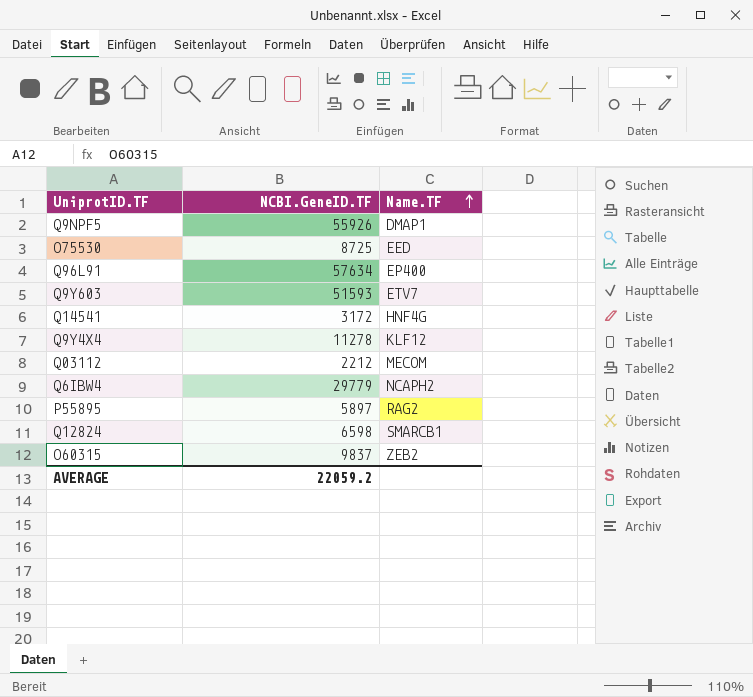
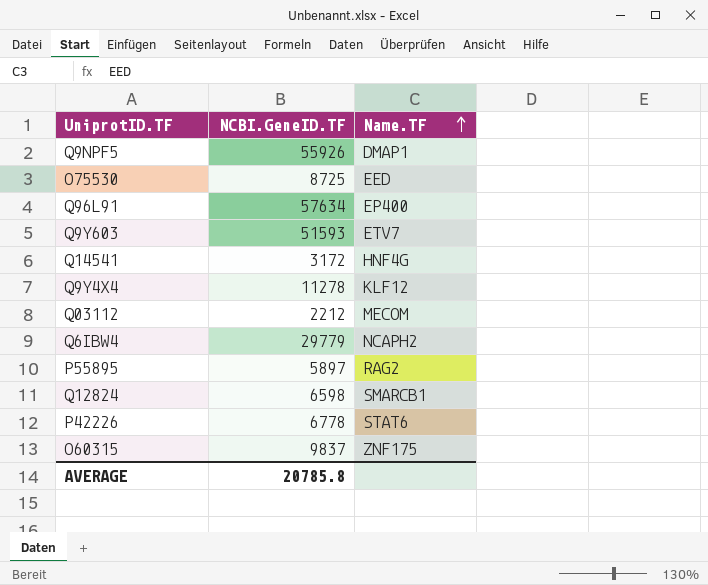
row P42226: none -> 6778 | STAT6
O60315 | Name.TF: ZEB2 -> ZNF175
AVERAGE | NCBI.GeneID.TF: 22059.2 -> 20785.8

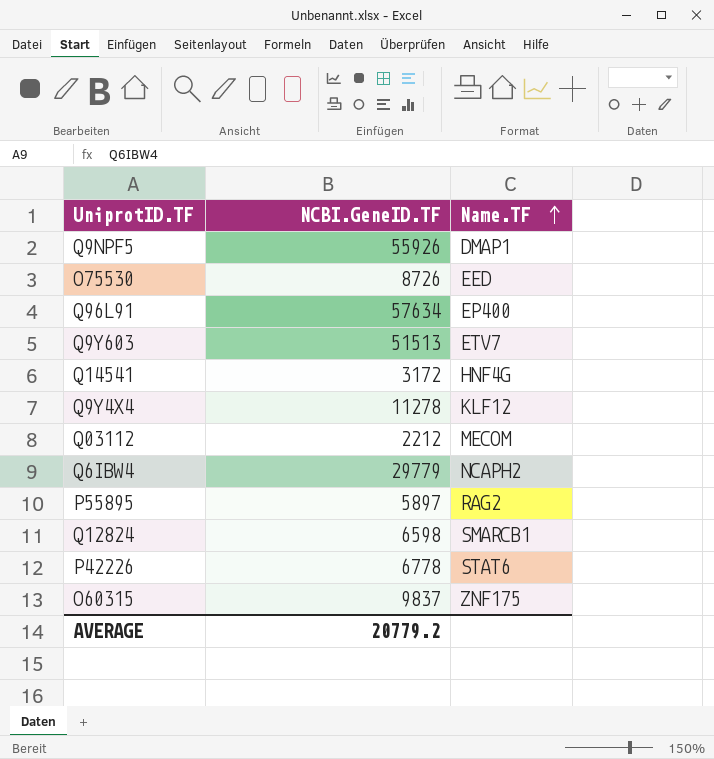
O75530 | NCBI.GeneID.TF: 8725 -> 8726
Q9Y603 | NCBI.GeneID.TF: 51593 -> 51513
AVERAGE | NCBI.GeneID.TF: 20785.8 -> 20779.2

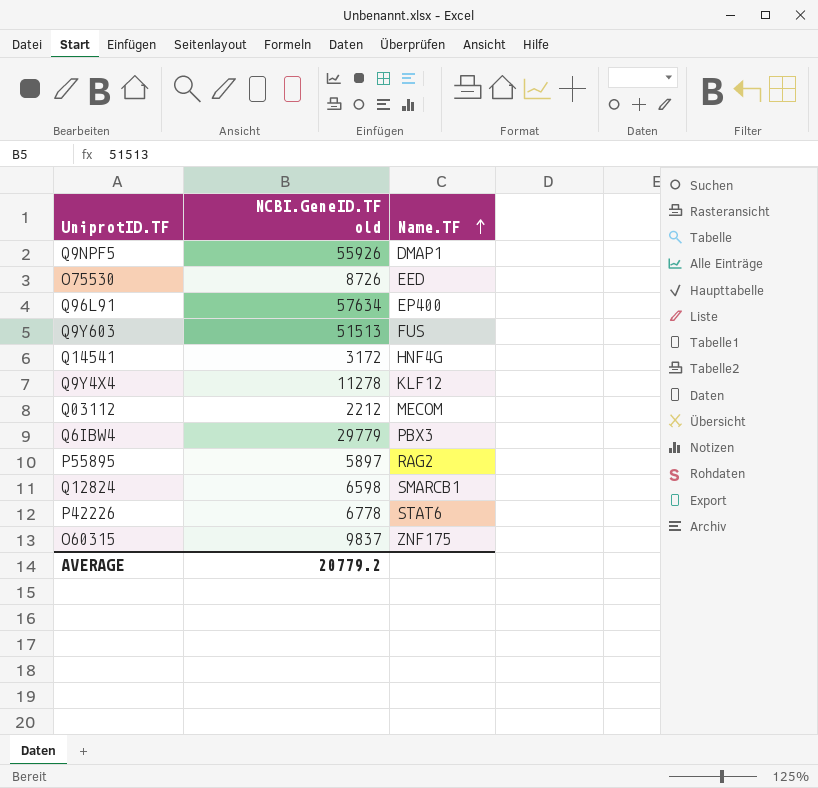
column name: NCBI.GeneID.TF -> NCBI.GeneID.TF old
Q9Y603 | Name.TF: ETV7 -> FUS
Q6IBW4 | Name.TF: NCAPH2 -> PBX3

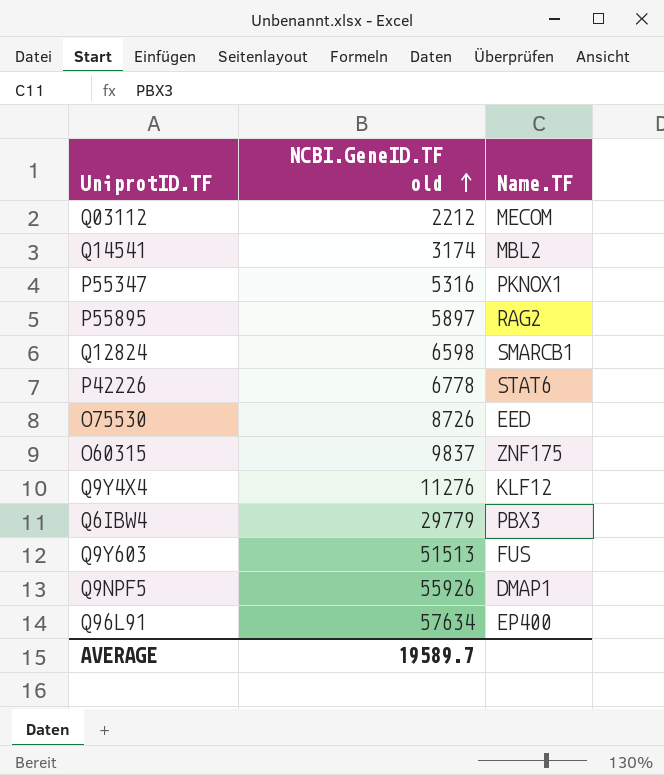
row order: Name.TF ascending -> NCBI.GeneID.TF old ascending
Q14541 | NCBI.GeneID.TF old: 3172 -> 3174
Q14541 | Name.TF: HNF4G -> MBL2
row P55347: none -> 5316 | PKNOX1
Q9Y4X4 | NCBI.GeneID.TF old: 11278 -> 11276
AVERAGE | NCBI.GeneID.TF old: 20779.2 -> 19589.7

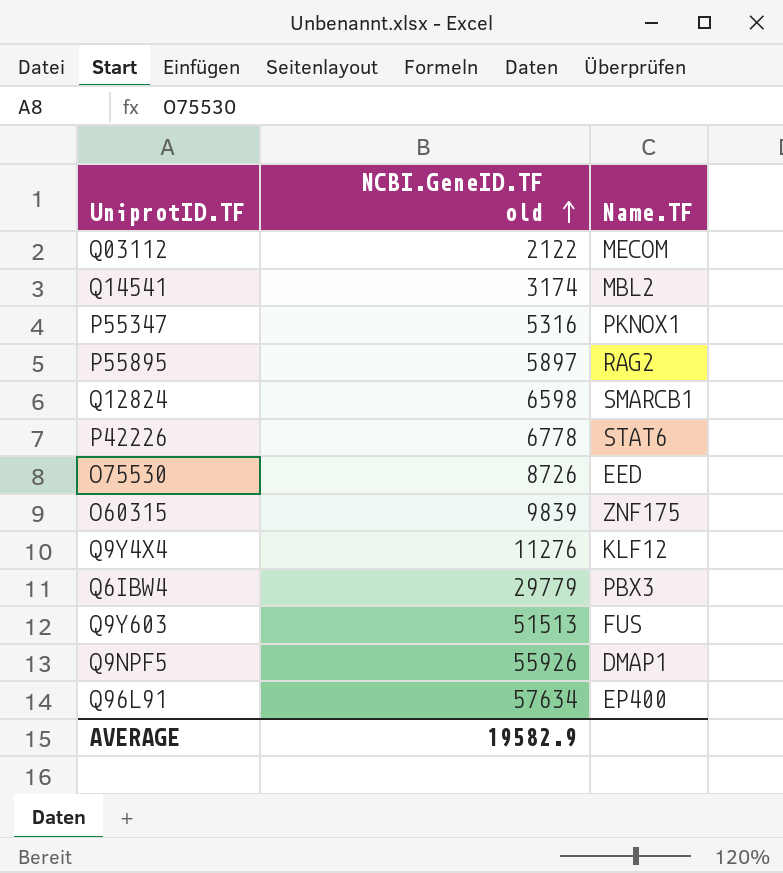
Q03112 | NCBI.GeneID.TF old: 2212 -> 2122
O60315 | NCBI.GeneID.TF old: 9837 -> 9839
AVERAGE | NCBI.GeneID.TF old: 19589.7 -> 19582.9

